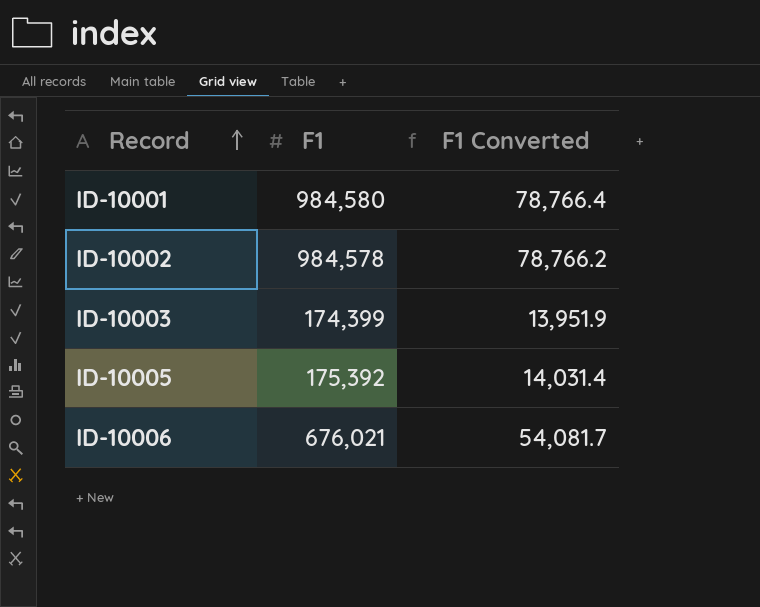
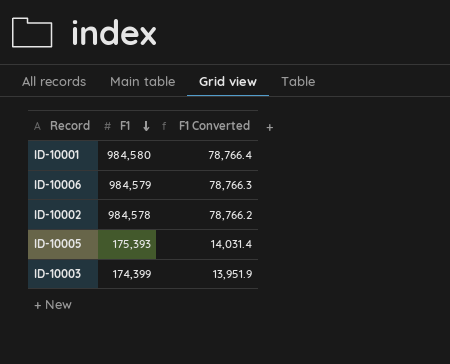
row order: Record ascending -> F1 descending
ID-10006 | F1: 676,021 -> 984,579
ID-10006 | F1 Converted: 54,081.7 -> 78,766.3
ID-10005 | F1: 175,392 -> 175,393

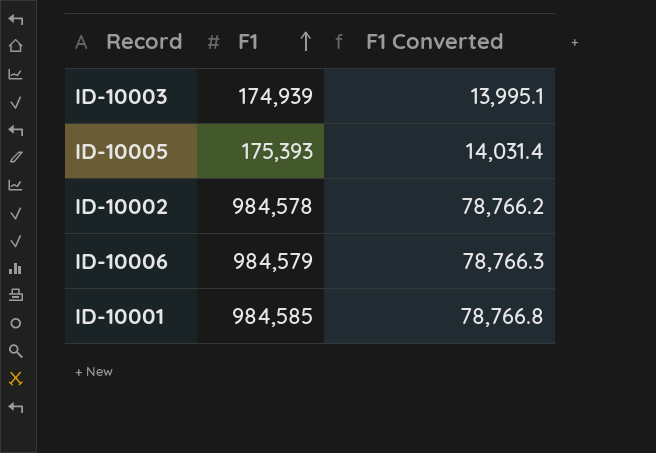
row order: F1 descending -> F1 ascending
ID-10003 | F1: 174,399 -> 174,939
ID-10003 | F1 Converted: 13,951.9 -> 13,995.1
ID-10001 | F1: 984,580 -> 984,585
ID-10001 | F1 Converted: 78,766.4 -> 78,766.8

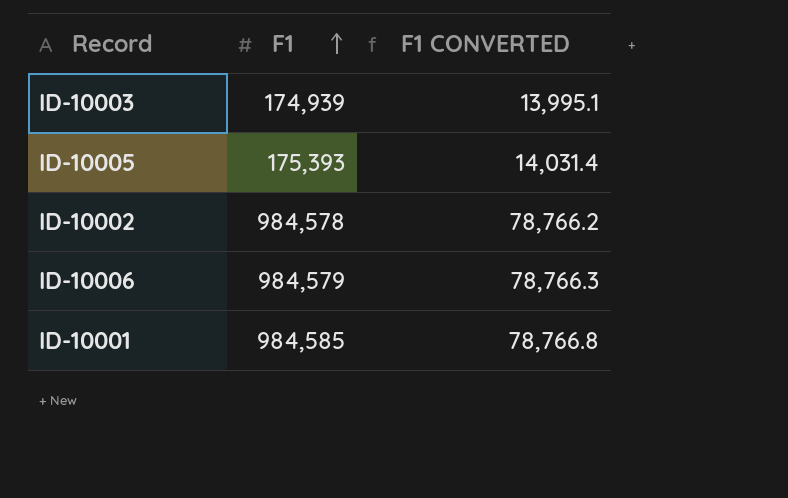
column name: F1 Converted -> F1 CONVERTED

